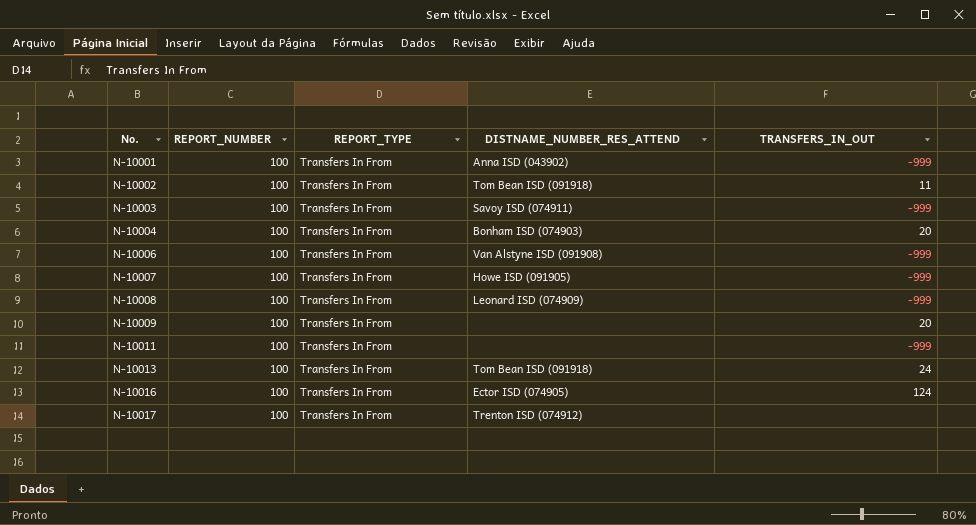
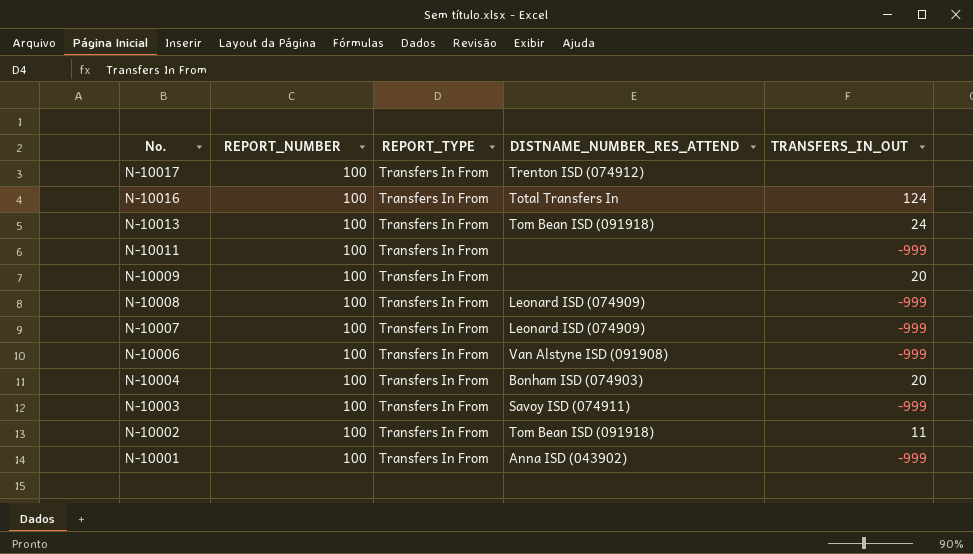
row order: No. ascending -> No. descending
N-10016 | DISTNAME_NUMBER_RES_ATTEND: Ector ISD (074905) -> Total Transfers In
N-10007 | DISTNAME_NUMBER_RES_ATTEND: Howe ISD (091905) -> Leonard ISD (074909)

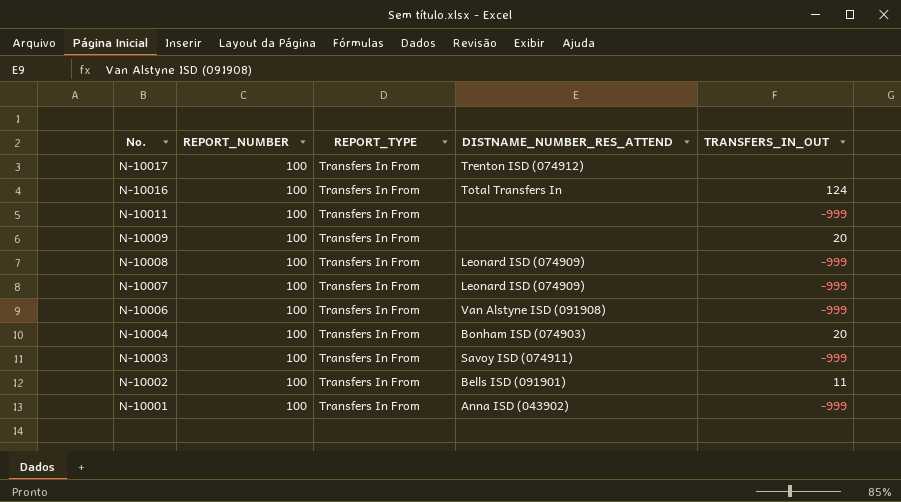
row N-10013: 100 | Transfers In From | Tom Bean ISD (091918) | 24 -> none
N-10002 | DISTNAME_NUMBER_RES_ATTEND: Tom Bean ISD (091918) -> Bells ISD (091901)

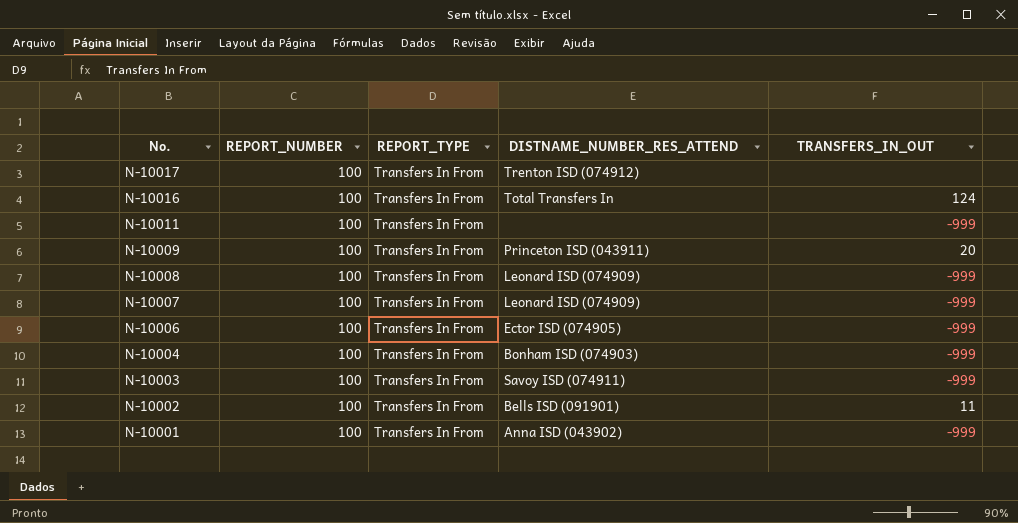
N-10009 | DISTNAME_NUMBER_RES_ATTEND: none -> Princeton ISD (043911)
N-10006 | DISTNAME_NUMBER_RES_ATTEND: Van Alstyne ISD (091908) -> Ector ISD (074905)
N-10004 | TRANSFERS_IN_OUT: 20 -> -999

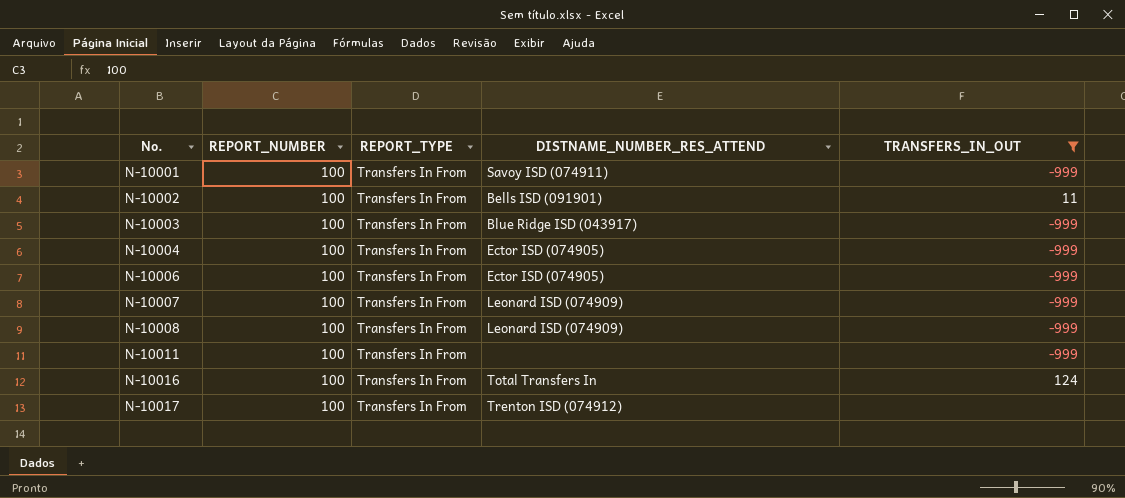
filter: none -> TRANSFERS_IN_OUT != 20
row order: No. descending -> No. ascending
N-10001 | DISTNAME_NUMBER_RES_ATTEND: Anna ISD (043902) -> Savoy ISD (074911)
N-10003 | DISTNAME_NUMBER_RES_ATTEND: Savoy ISD (074911) -> Blue Ridge ISD (043917)
N-10004 | DISTNAME_NUMBER_RES_ATTEND: Bonham ISD (074903) -> Ector ISD (074905)

